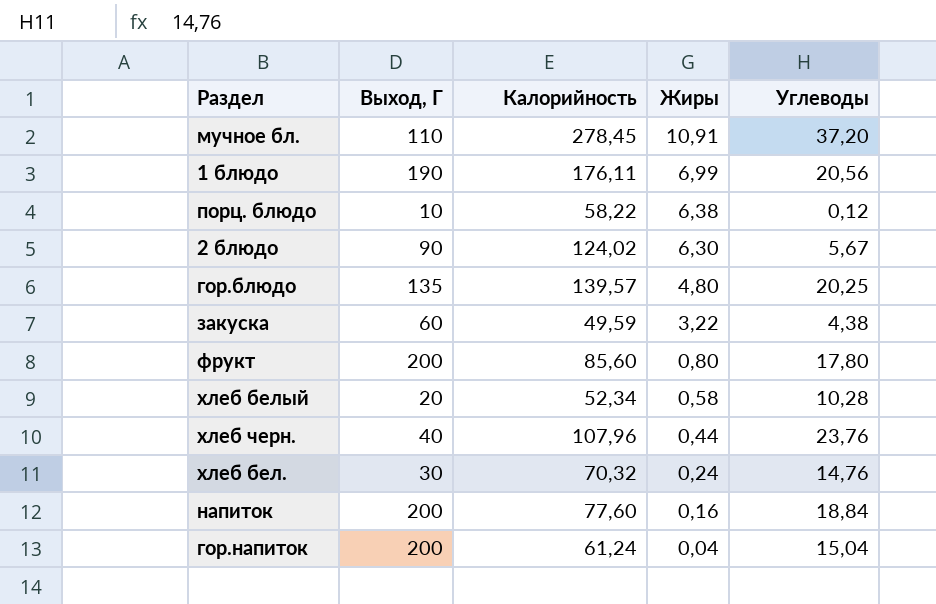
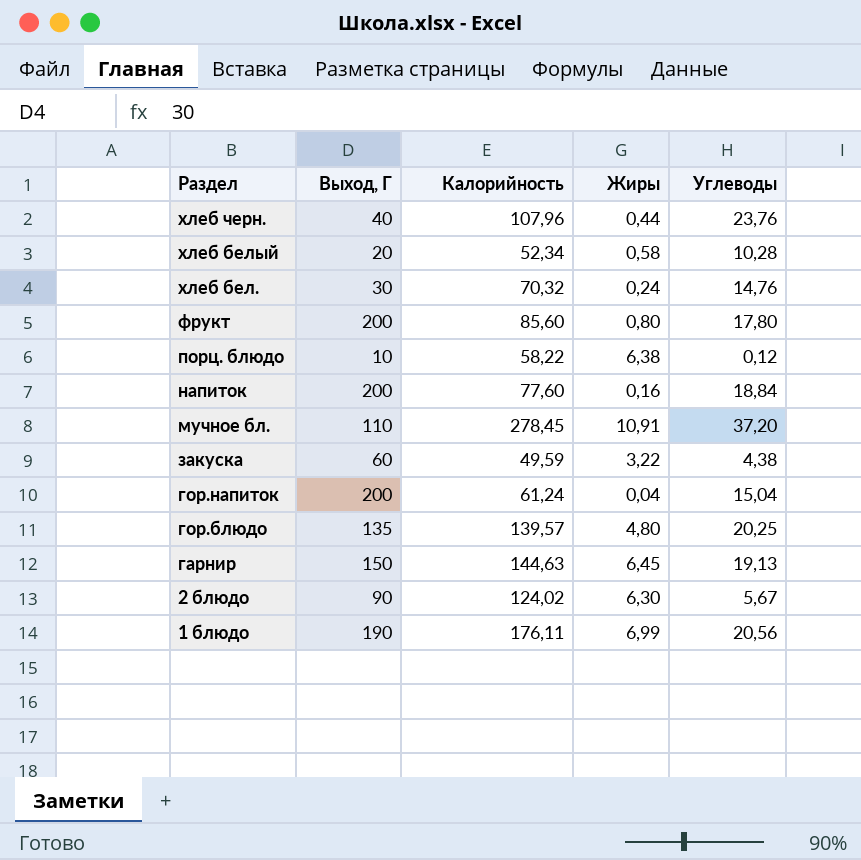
row order: Жиры descending -> Раздел descending
row гарнир: none -> 150 | 144,63 | 6,45 | 19,13

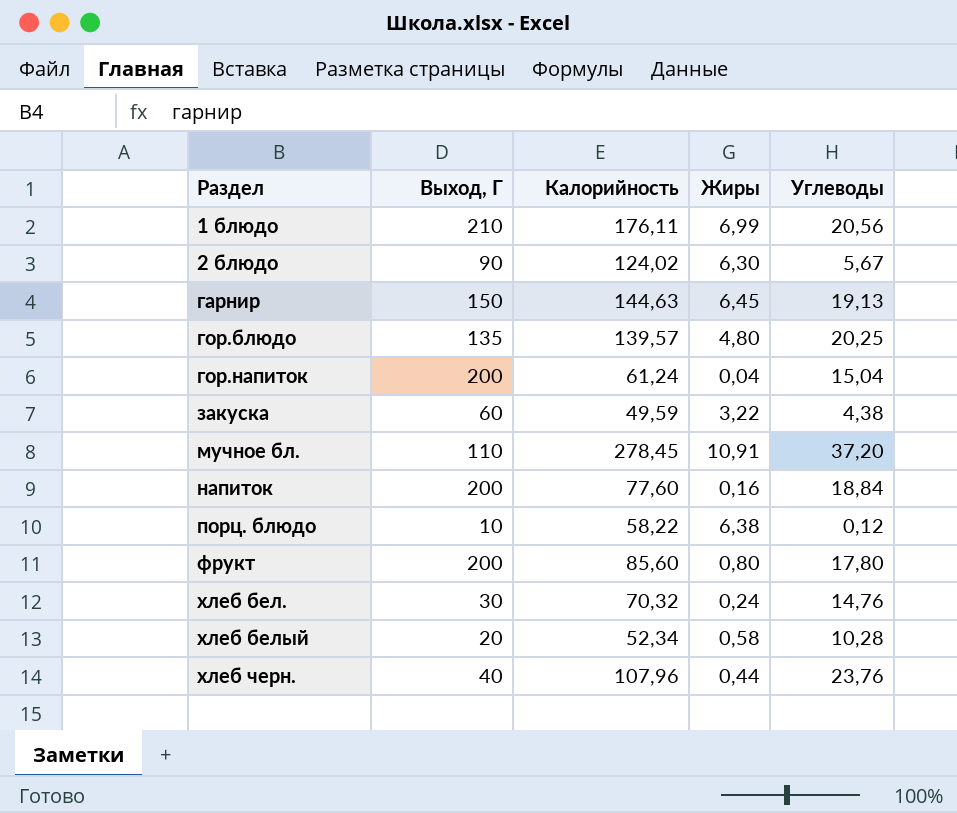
row order: Раздел descending -> Раздел ascending
1 блюдо | Выход, Г: 190 -> 210

